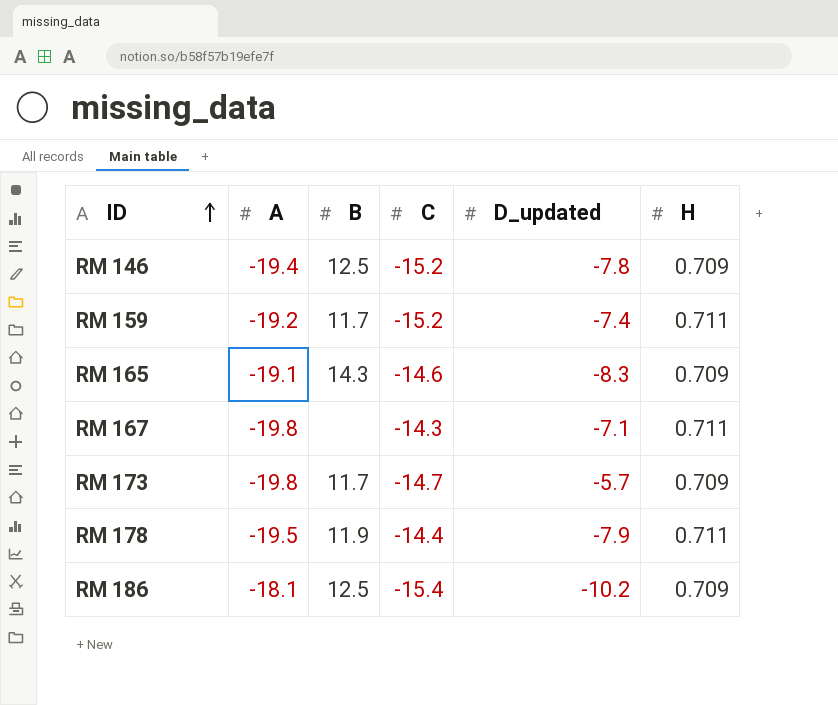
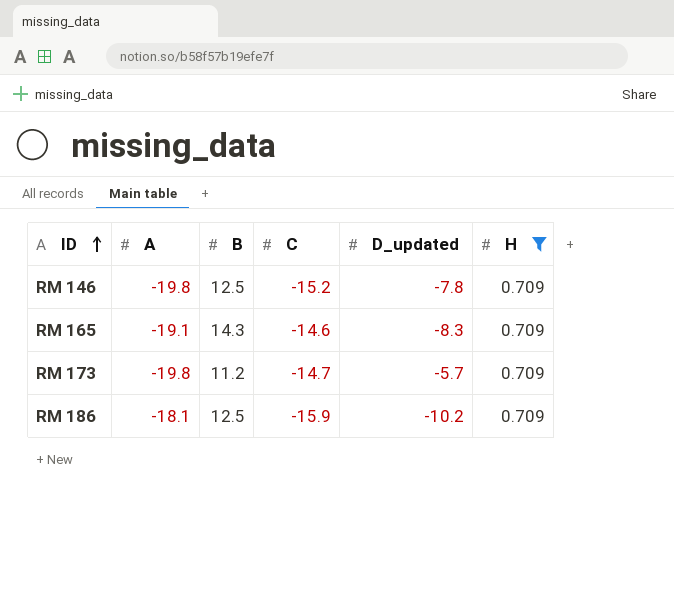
filter: none -> H = 0.709
RM 146 | A: -19.4 -> -19.8
RM 173 | B: 11.7 -> 11.2
RM 186 | C: -15.4 -> -15.9

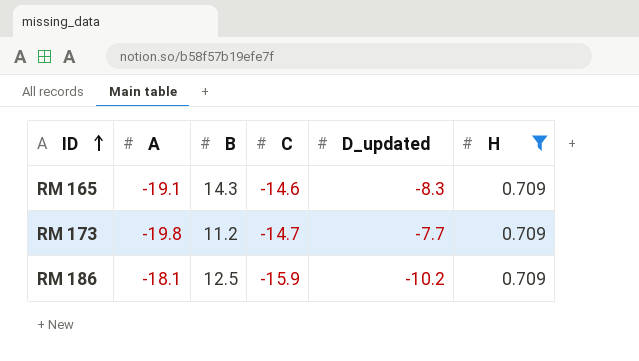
row RM 146: -19.8 | 12.5 | -15.2 | -7.8 | 0.709 -> none
RM 173 | D_updated: -5.7 -> -7.7

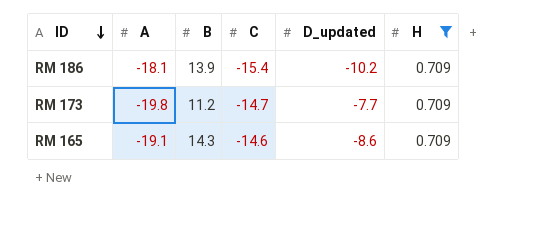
row order: ID ascending -> ID descending
RM 186 | B: 12.5 -> 13.9
RM 186 | C: -15.9 -> -15.4
RM 165 | D_updated: -8.3 -> -8.6

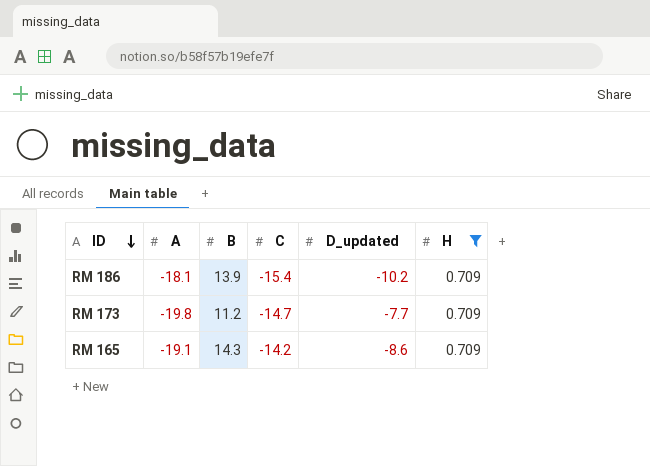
RM 165 | C: -14.6 -> -14.2

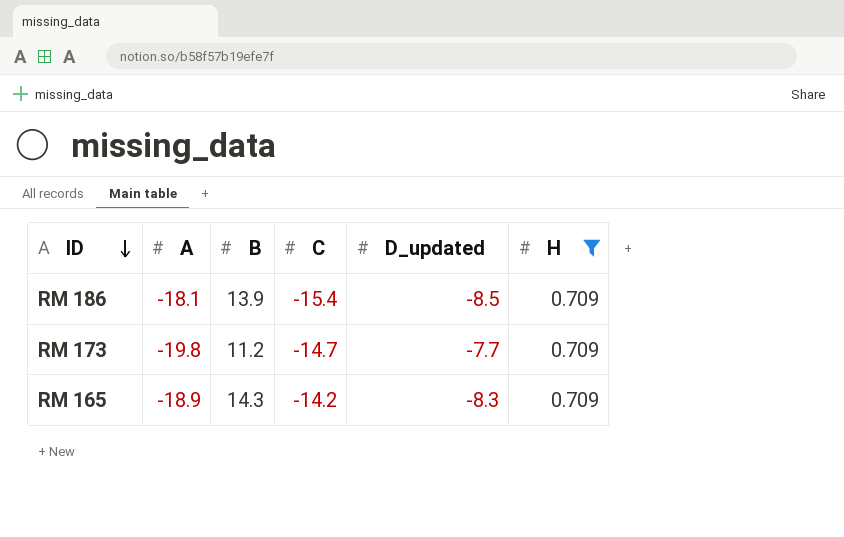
RM 186 | D_updated: -10.2 -> -8.5
RM 165 | A: -19.1 -> -18.9
RM 165 | D_updated: -8.6 -> -8.3

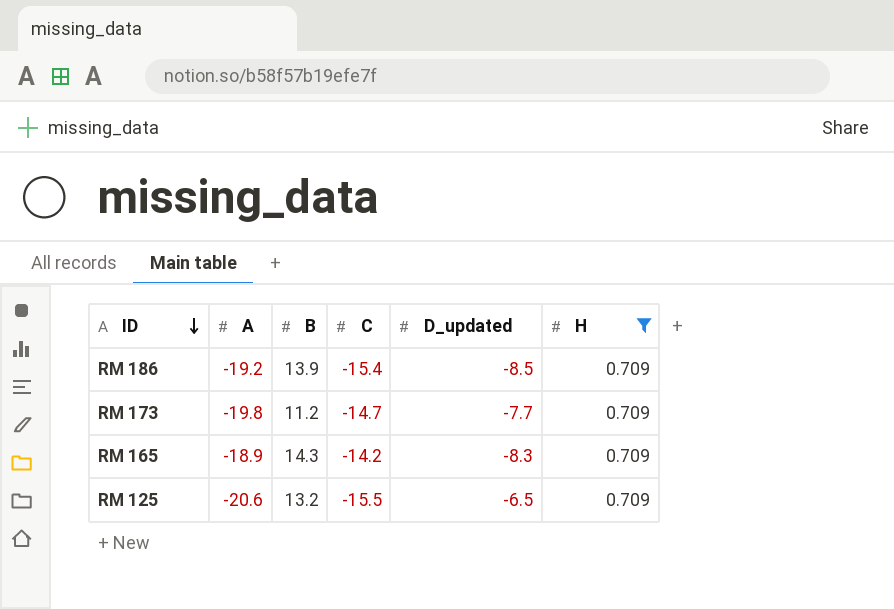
RM 186 | A: -18.1 -> -19.2
row RM 125: none -> -20.6 | 13.2 | -15.5 | -6.5 | 0.709

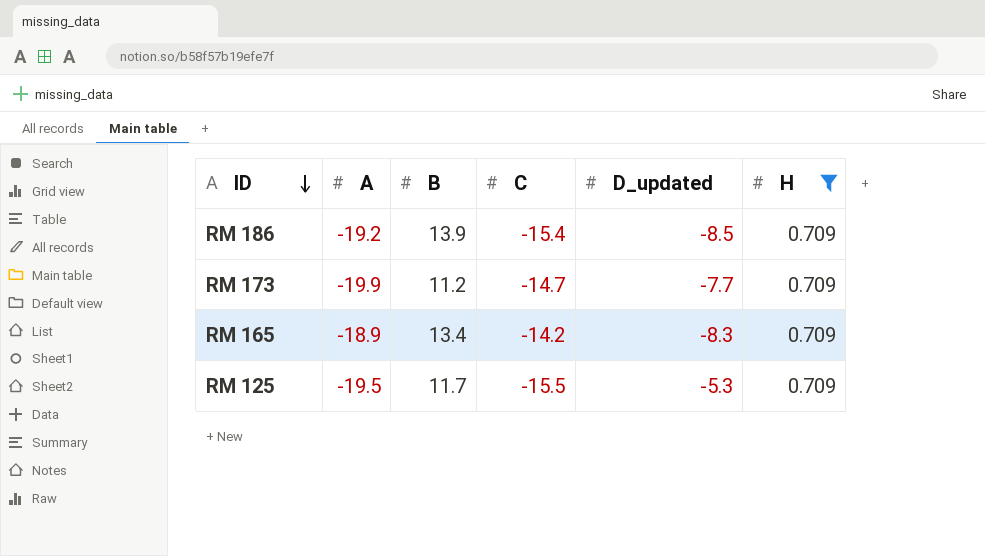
RM 173 | A: -19.8 -> -19.9
RM 165 | B: 14.3 -> 13.4
RM 125 | A: -20.6 -> -19.5
RM 125 | B: 13.2 -> 11.7
RM 125 | D_updated: -6.5 -> -5.3

